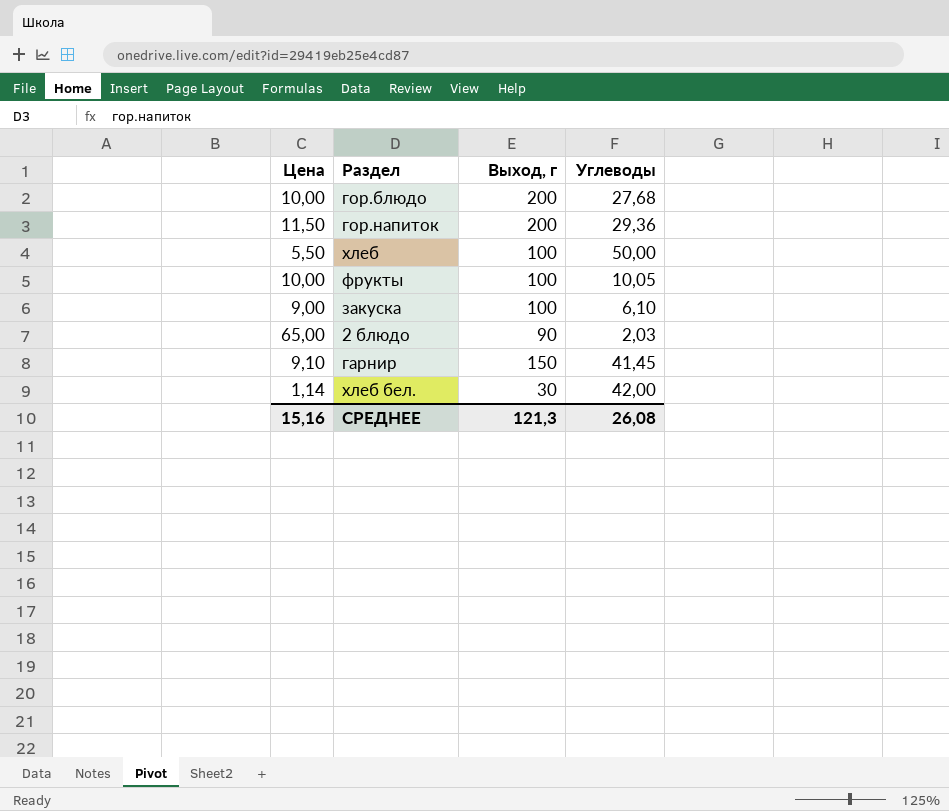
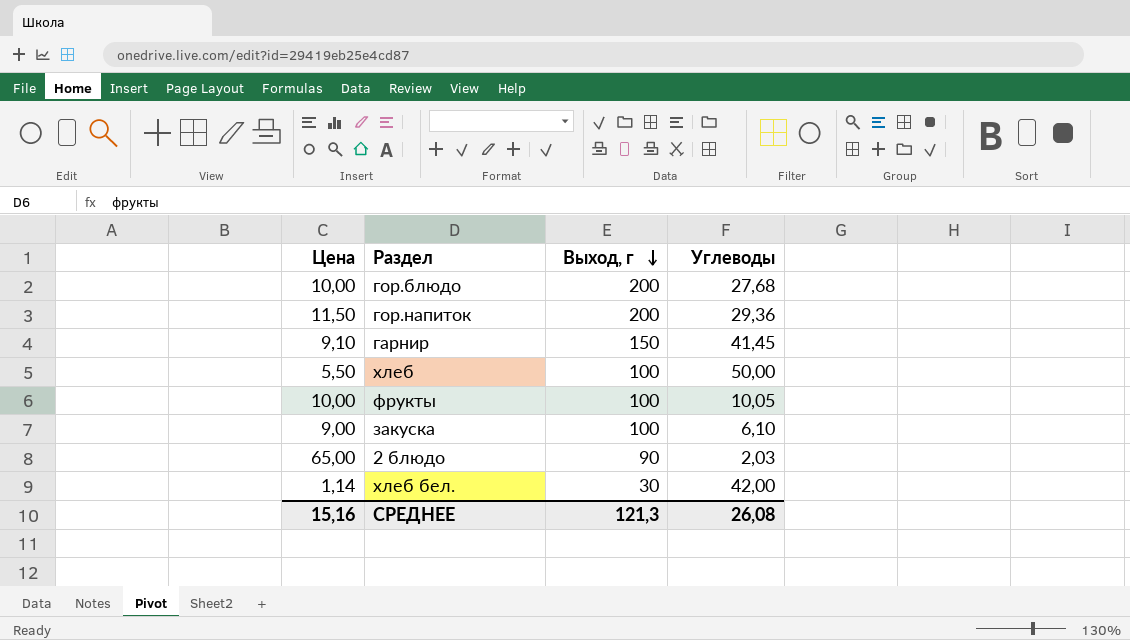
row order: none -> Выход, г descending

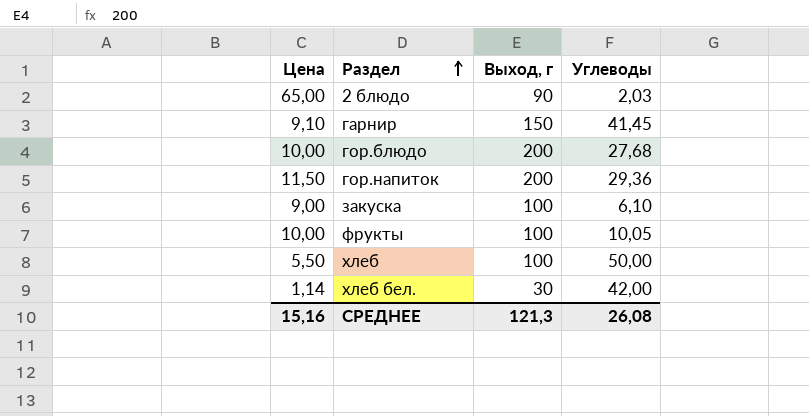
row order: Выход, г descending -> Раздел ascending

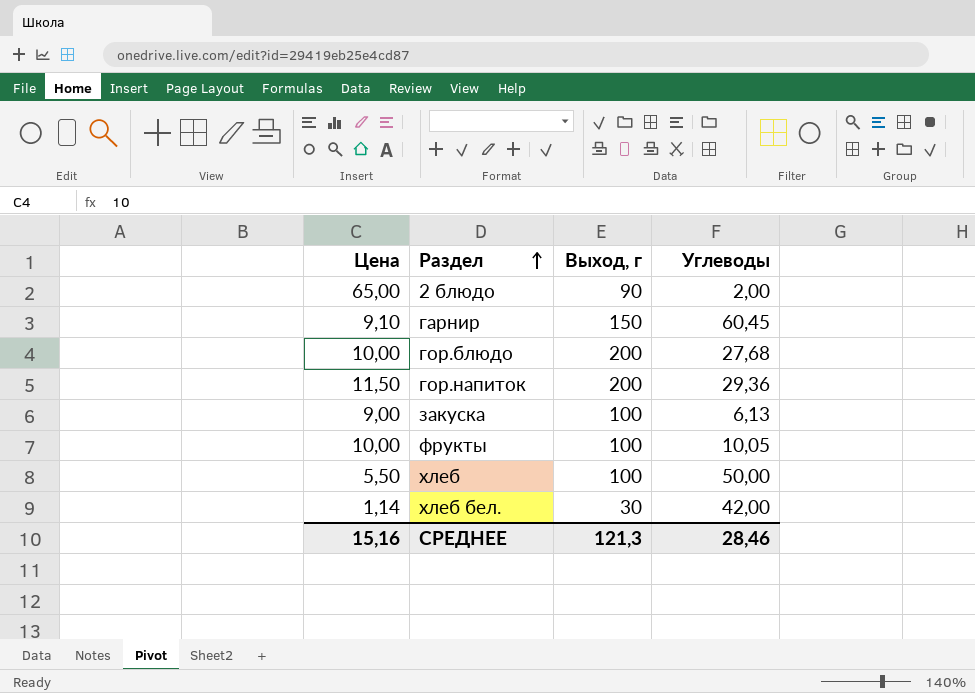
2 блюдо | Углеводы: 2,03 -> 2,00
гарнир | Углеводы: 41,45 -> 60,45
закуска | Углеводы: 6,10 -> 6,13
СРЕДНЕЕ | Углеводы: 26,08 -> 28,46

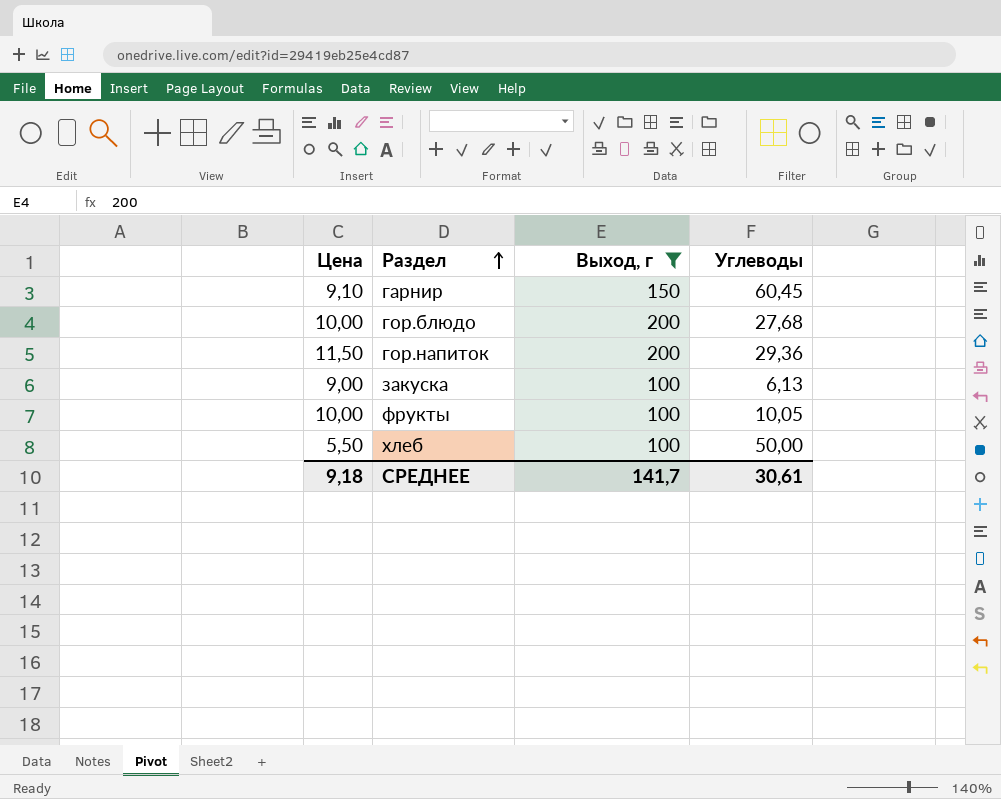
filter: none -> Выход, г >= 100
СРЕДНЕЕ | Цена: 15,16 -> 9,18
СРЕДНЕЕ | Выход, г: 121,3 -> 141,7
СРЕДНЕЕ | Углеводы: 28,46 -> 30,61

